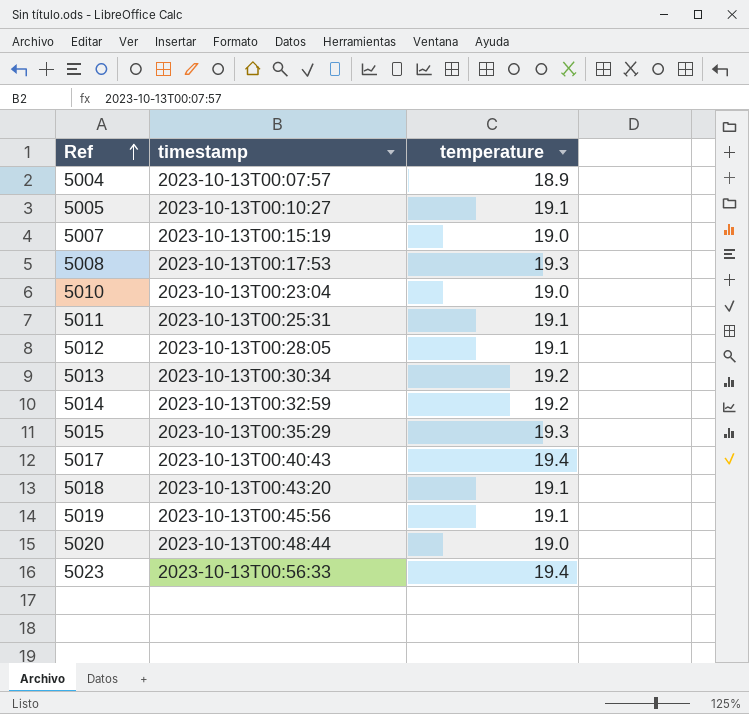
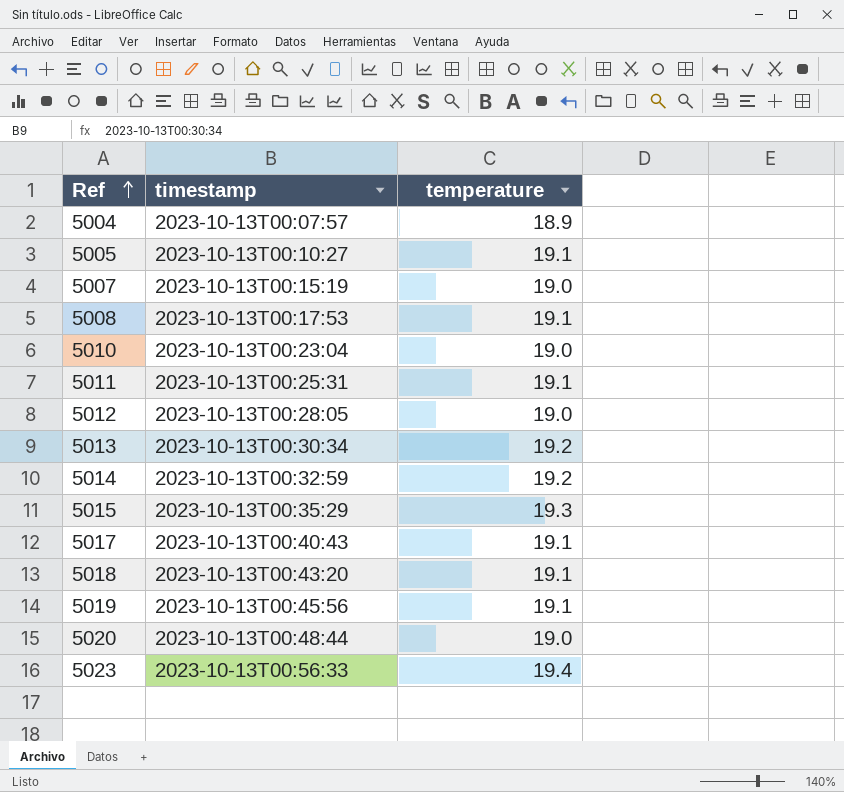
5008 | temperature: 19.3 -> 19.1
5012 | temperature: 19.1 -> 19.0
5017 | temperature: 19.4 -> 19.1

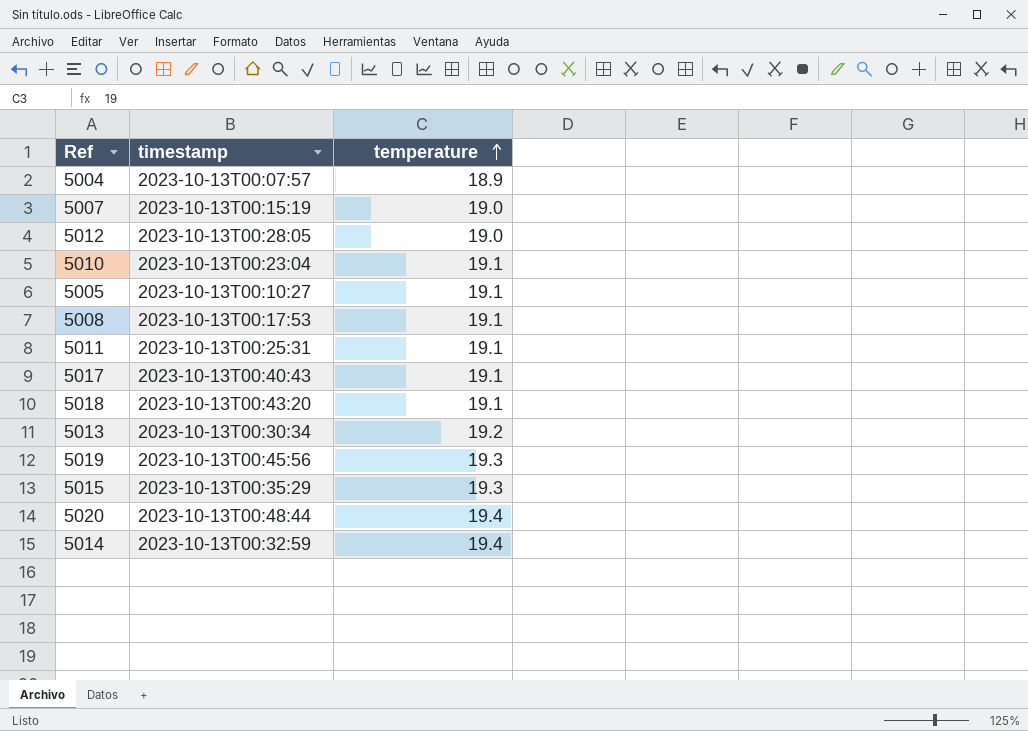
row order: Ref ascending -> temperature ascending
row 5023: 2023-10-13T00:56:33 | 19.4 -> none
5010 | temperature: 19.0 -> 19.1
5019 | temperature: 19.1 -> 19.3
5020 | temperature: 19.0 -> 19.4
5014 | temperature: 19.2 -> 19.4

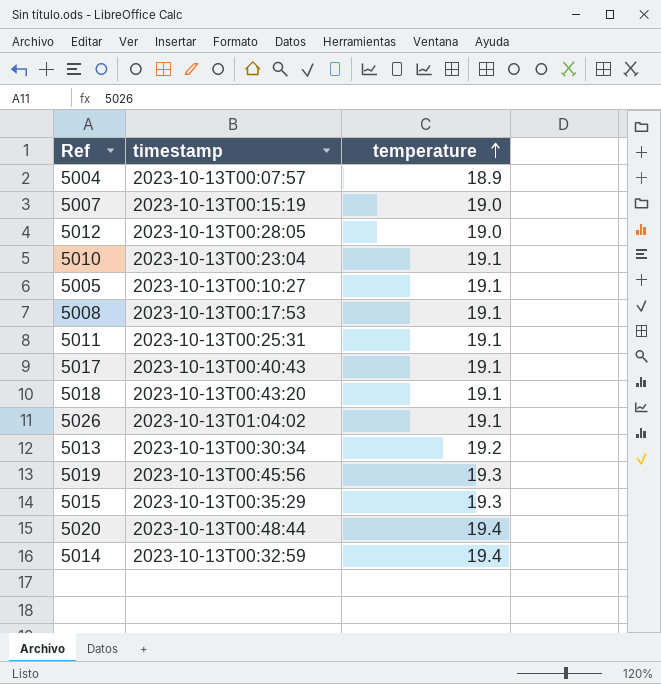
row 5026: none -> 2023-10-13T01:04:02 | 19.1

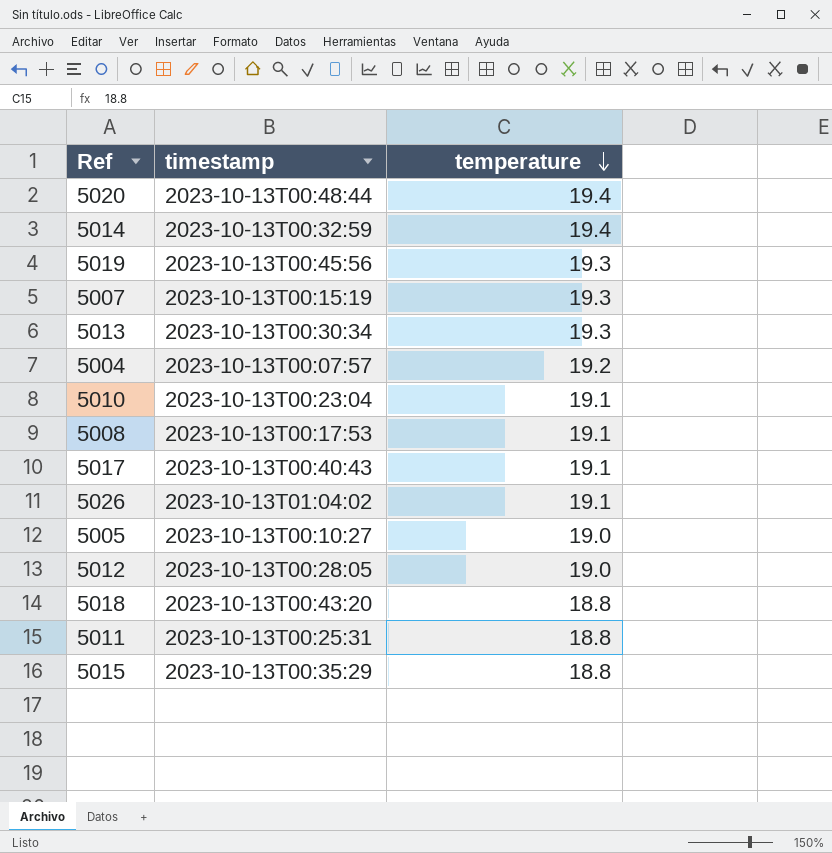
row order: temperature ascending -> temperature descending
5007 | temperature: 19.0 -> 19.3
5013 | temperature: 19.2 -> 19.3
5004 | temperature: 18.9 -> 19.2
5005 | temperature: 19.1 -> 19.0
5018 | temperature: 19.1 -> 18.8
5011 | temperature: 19.1 -> 18.8
5015 | temperature: 19.3 -> 18.8

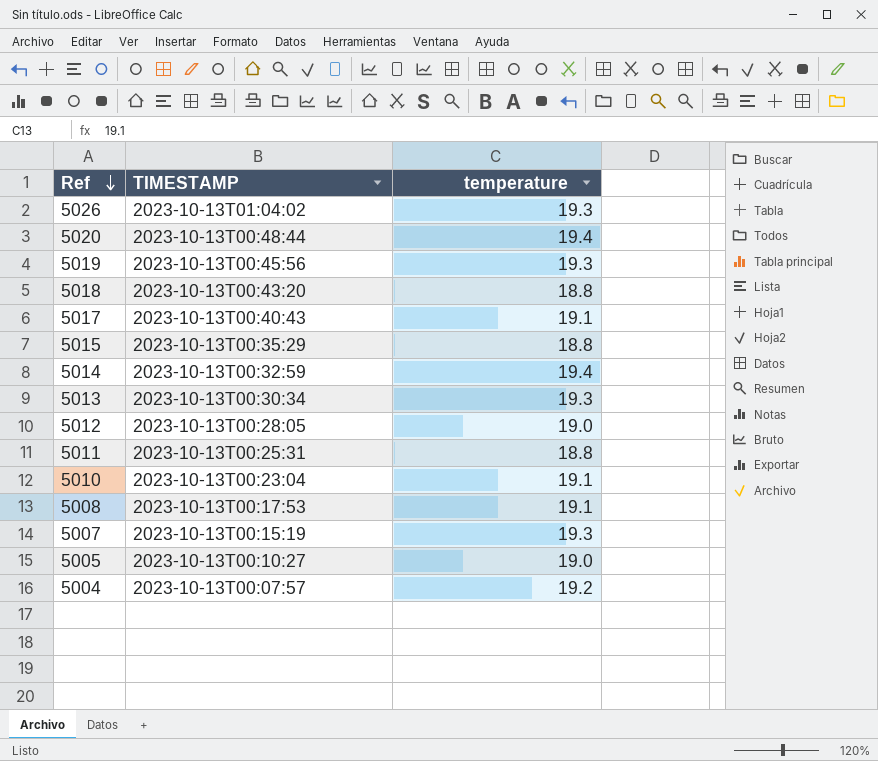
row order: temperature descending -> Ref descending
column name: timestamp -> TIMESTAMP
5026 | temperature: 19.1 -> 19.3

